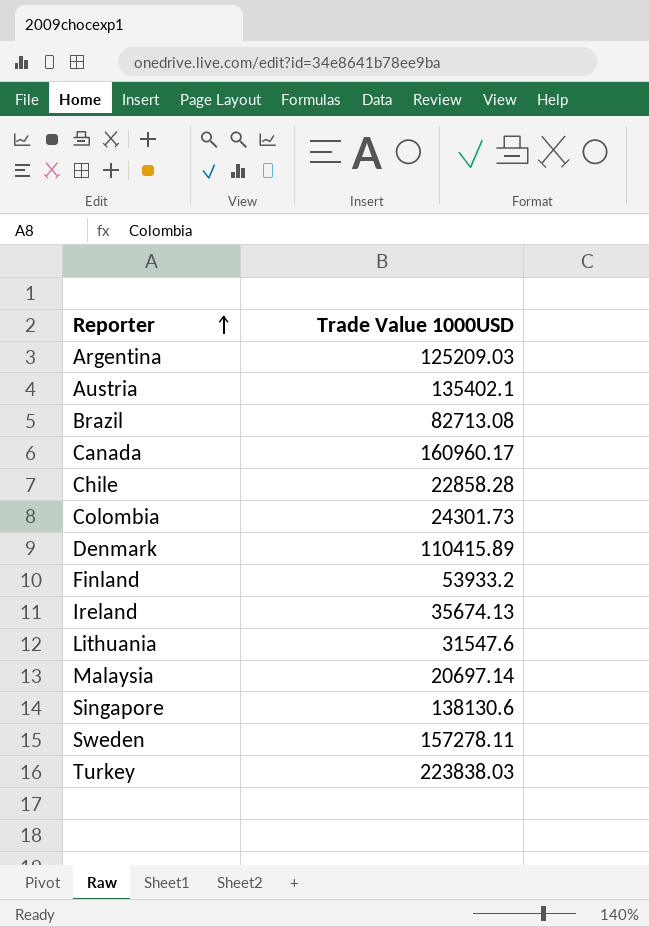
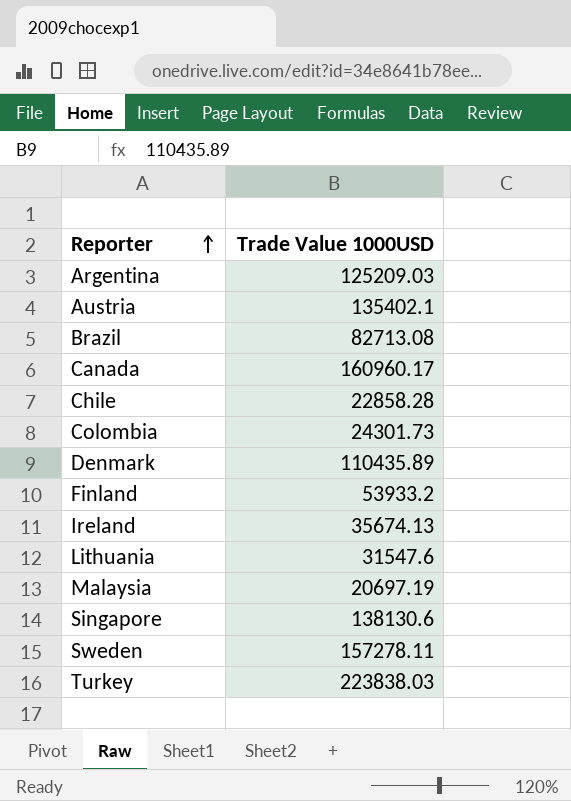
Denmark | Trade Value 1000USD: 110415.89 -> 110435.89
Malaysia | Trade Value 1000USD: 20697.14 -> 20697.19

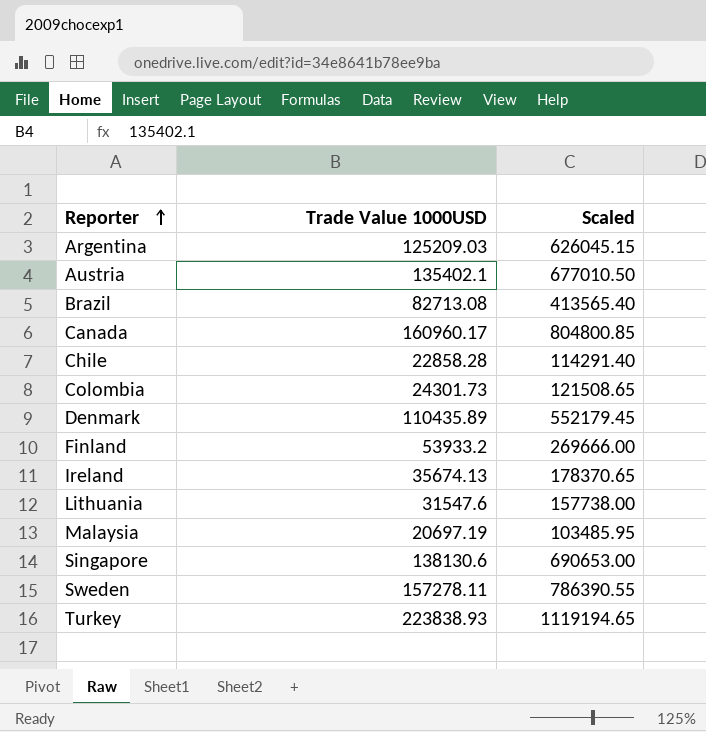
column Scaled | formula: none -> [Trade Value 1000USD] * 5
Turkey | Trade Value 1000USD: 223838.03 -> 223838.93

